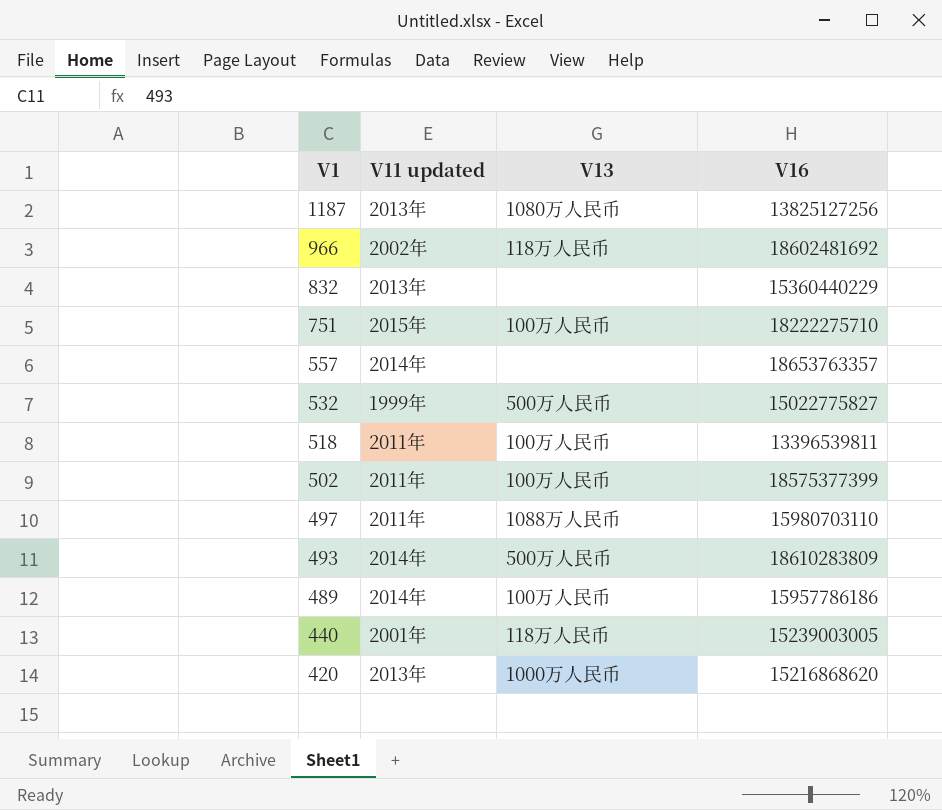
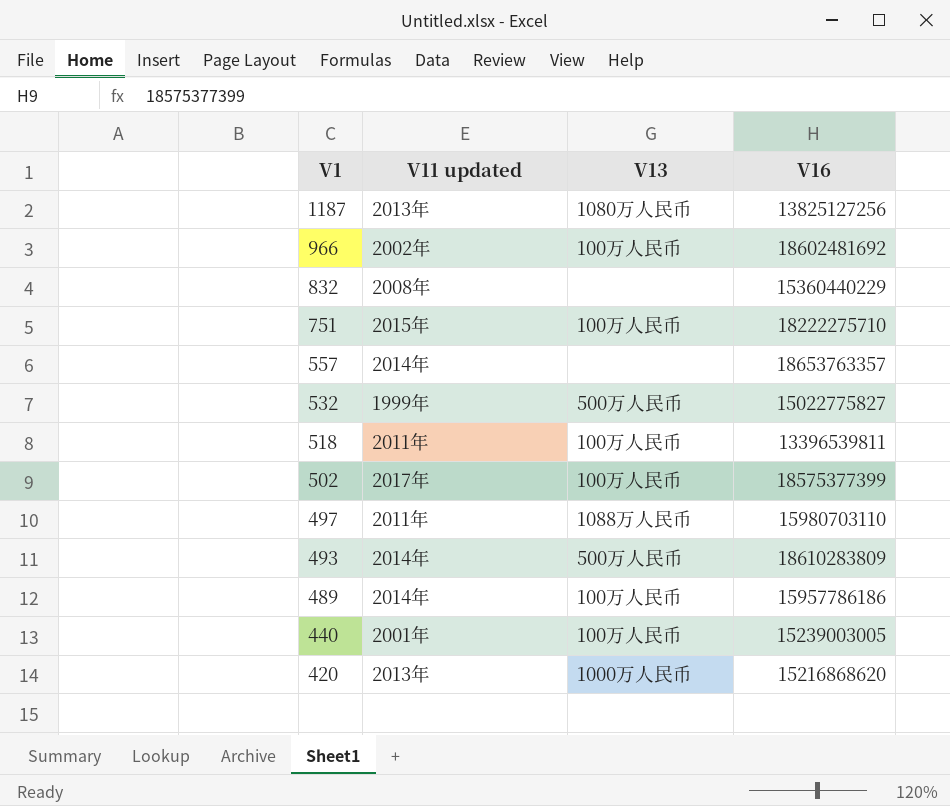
966 | V13: 118万人民币 -> 100万人民币
832 | V11 updated: 2013年 -> 2008年
502 | V11 updated: 2011年 -> 2017年
440 | V13: 118万人民币 -> 100万人民币

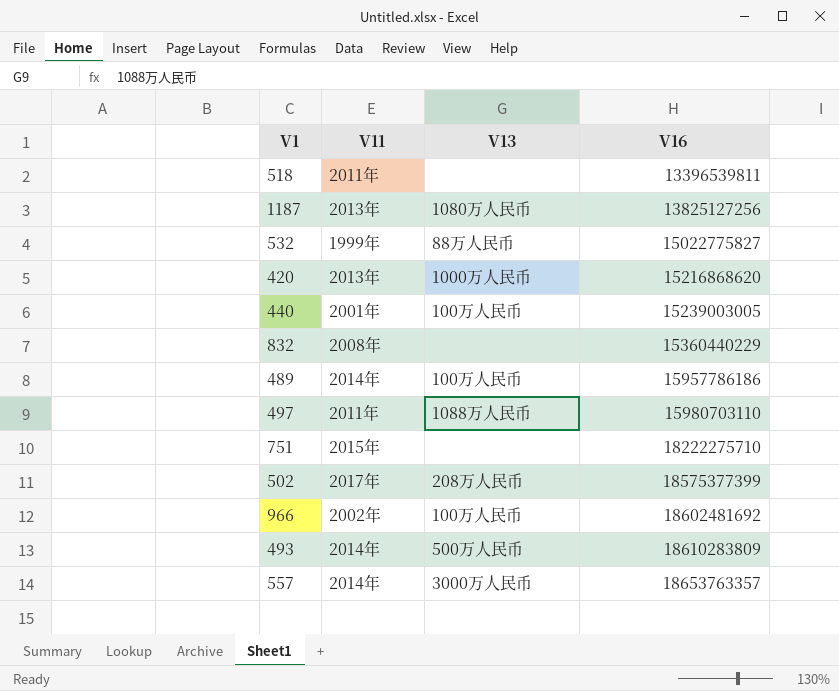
row order: V1 descending -> V16 ascending
column name: V11 updated -> V11
518 | V13: 100万人民币 -> none
532 | V13: 500万人民币 -> 88万人民币
751 | V13: 100万人民币 -> none
502 | V13: 100万人民币 -> 208万人民币
557 | V13: none -> 3000万人民币

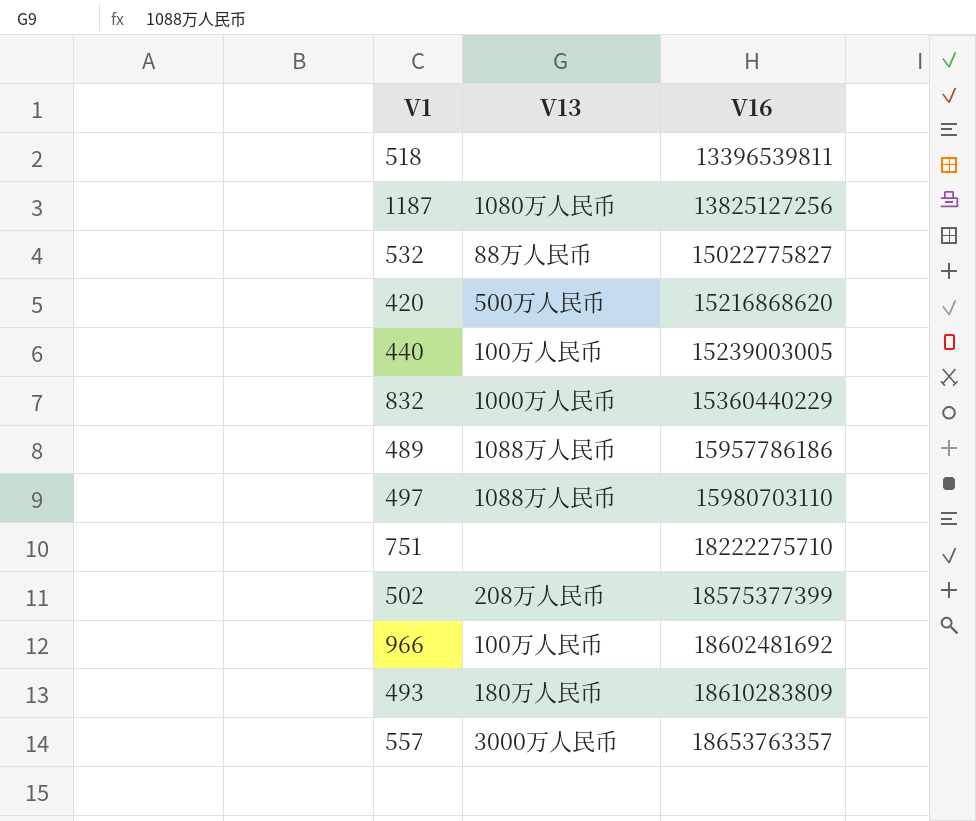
column V11 | position: 2 -> none
420 | V13: 1000万人民币 -> 500万人民币
832 | V13: none -> 1000万人民币
489 | V13: 100万人民币 -> 1088万人民币
493 | V13: 500万人民币 -> 180万人民币

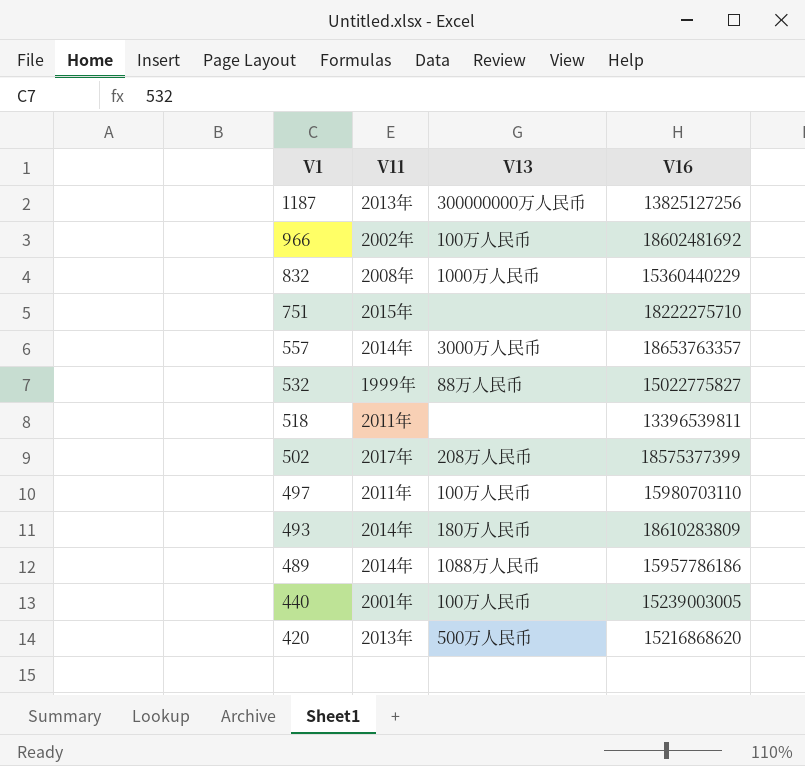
row order: V16 ascending -> V1 descending
column V11 | position: none -> 2
1187 | V13: 1080万人民币 -> 300000000万人民币
497 | V13: 1088万人民币 -> 100万人民币

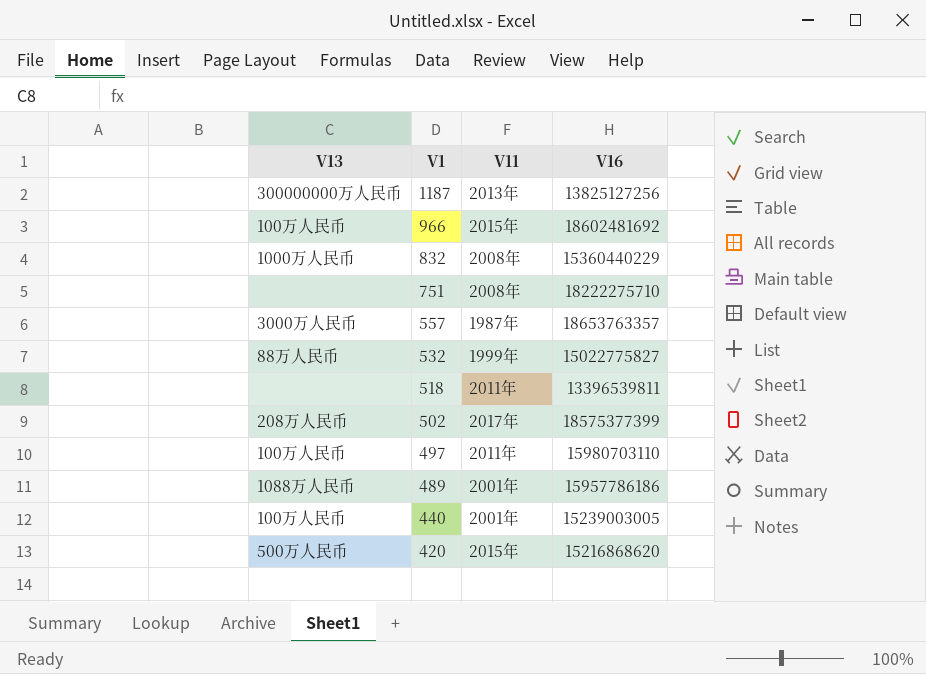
column V13 | position: 3 -> 1
row 493: 2014年 | 180万人民币 | 18610283809 -> none
966 | V11: 2002年 -> 2015年
751 | V11: 2015年 -> 2008年
557 | V11: 2014年 -> 1987年
489 | V11: 2014年 -> 2001年
420 | V11: 2013年 -> 2015年

